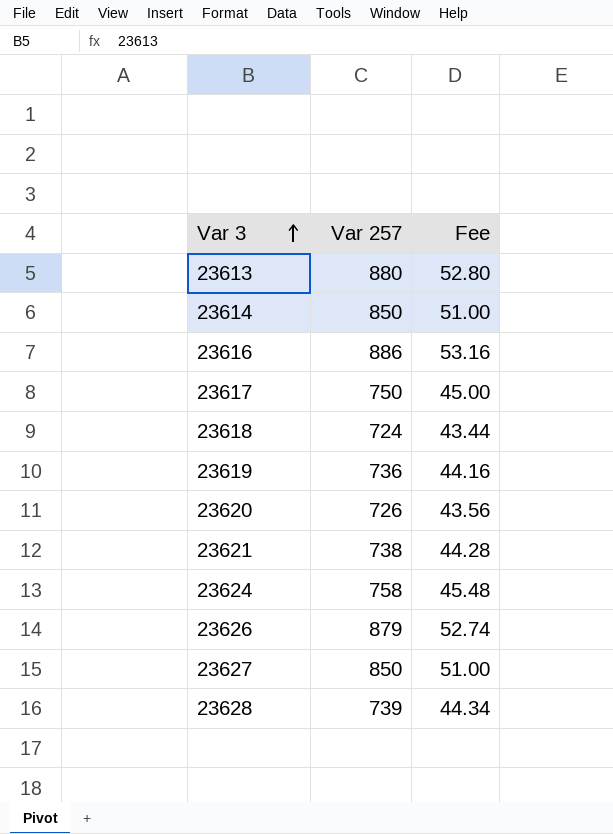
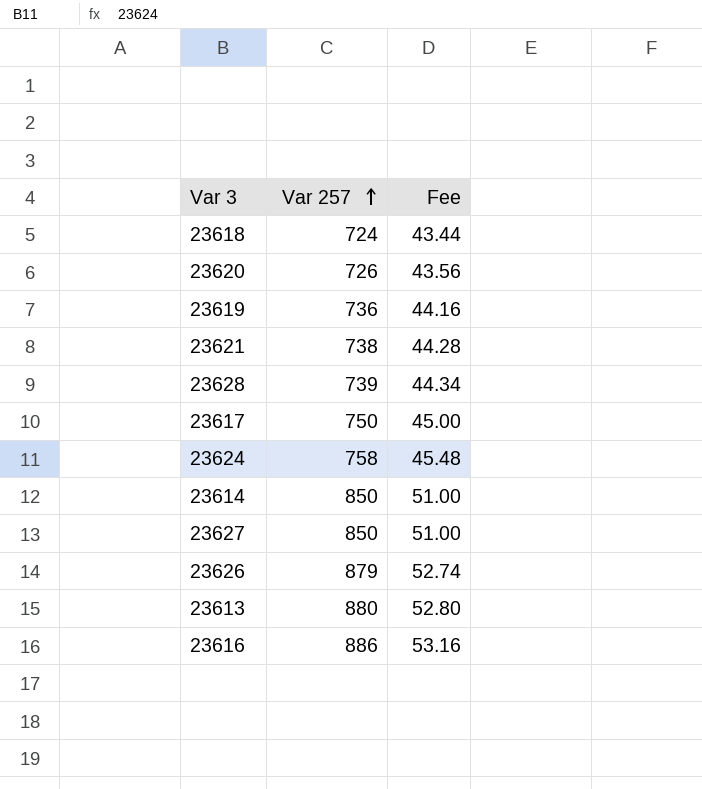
row order: Var 3 ascending -> Var 257 ascending

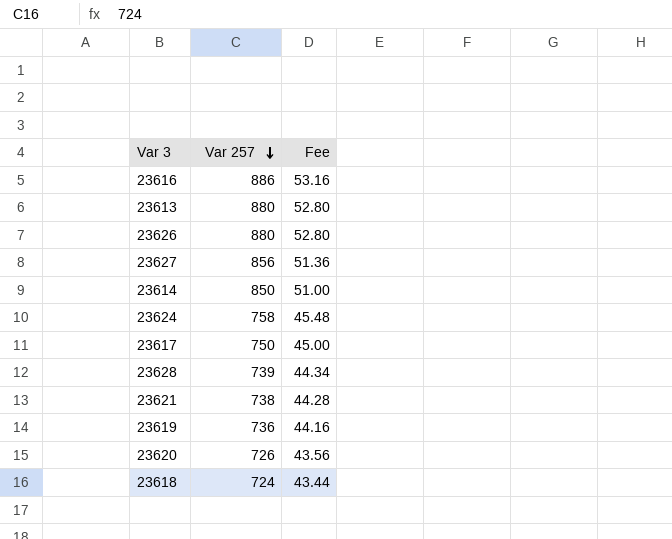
row order: Var 257 ascending -> Var 257 descending
23626 | Var 257: 879 -> 880
23626 | Fee: 52.74 -> 52.80
23627 | Var 257: 850 -> 856
23627 | Fee: 51.00 -> 51.36

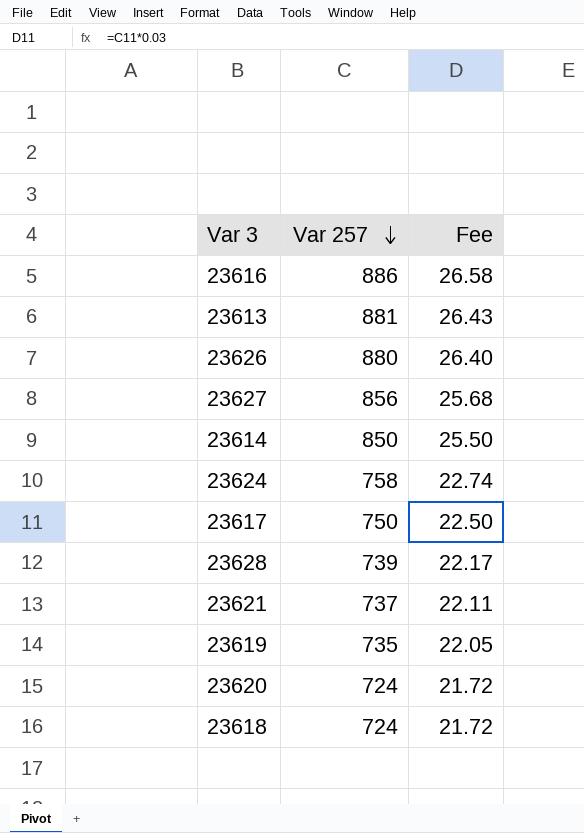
column Fee | formula: [Var 257] * 0.06 -> [Var 257] * 0.03
23613 | Var 257: 880 -> 881
23621 | Var 257: 738 -> 737
23619 | Var 257: 736 -> 735
23620 | Var 257: 726 -> 724

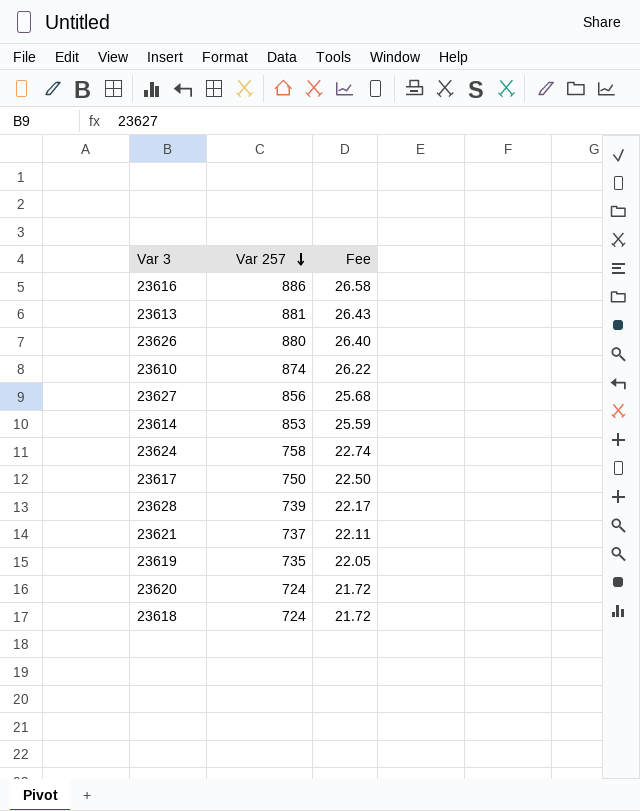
row 23610: none -> 874 | 26.22
23614 | Var 257: 850 -> 853
23614 | Fee: 25.50 -> 25.59

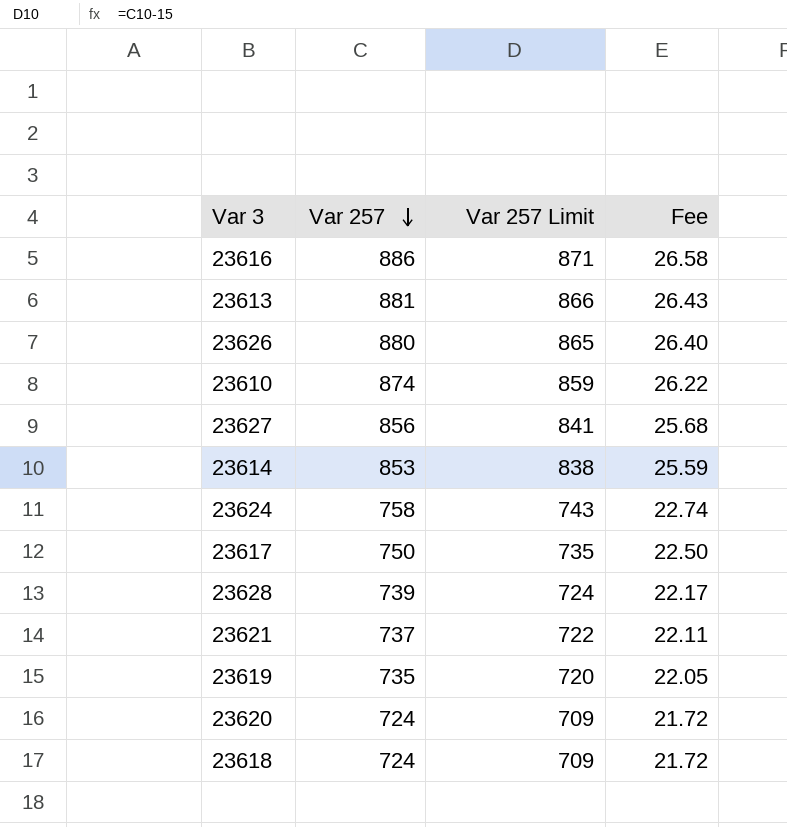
column Var 257 Limit | formula: none -> [Var 257] - 15

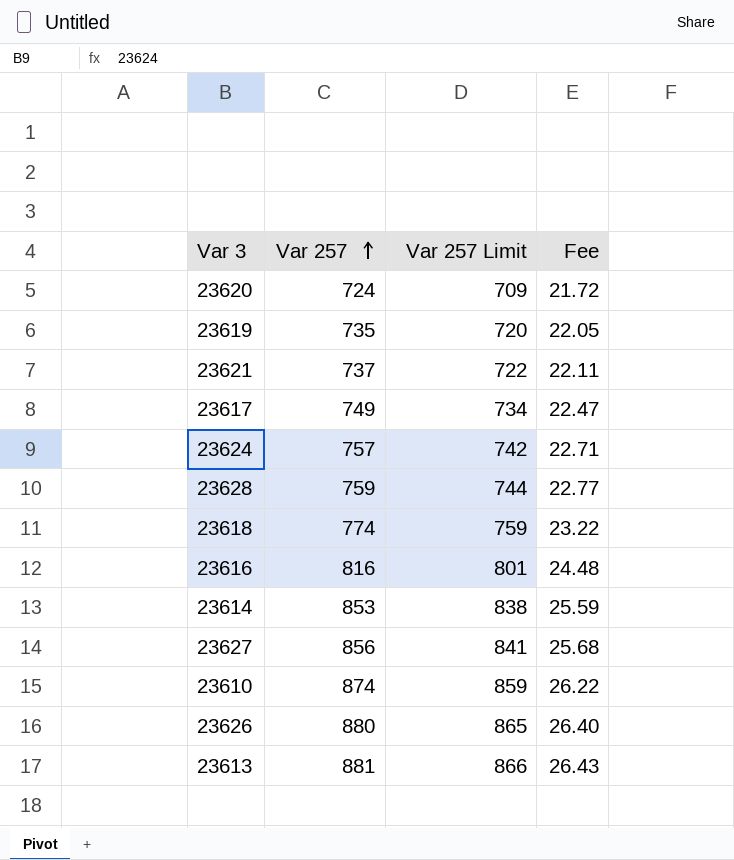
row order: Var 257 descending -> Var 257 ascending
23617 | Var 257: 750 -> 749
23617 | Var 257 Limit: 735 -> 734
23617 | Fee: 22.50 -> 22.47
23624 | Var 257: 758 -> 757
23624 | Var 257 Limit: 743 -> 742
23624 | Fee: 22.74 -> 22.71
23628 | Var 257: 739 -> 759
23628 | Var 257 Limit: 724 -> 744
23628 | Fee: 22.17 -> 22.77
23618 | Var 257: 724 -> 774
23618 | Var 257 Limit: 709 -> 759
23618 | Fee: 21.72 -> 23.22
23616 | Var 257: 886 -> 816
23616 | Var 257 Limit: 871 -> 801
23616 | Fee: 26.58 -> 24.48

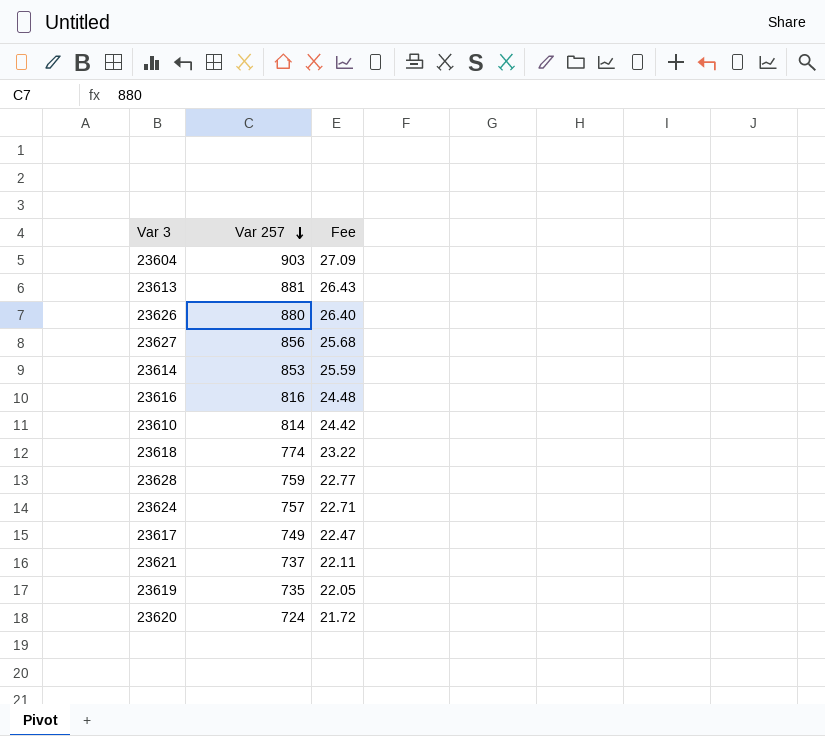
row order: Var 257 ascending -> Var 257 descending
column Var 257 Limit | formula: [Var 257] - 15 -> none
row 23604: none -> 903 | 27.09
23610 | Var 257: 874 -> 814
23610 | Fee: 26.22 -> 24.42

